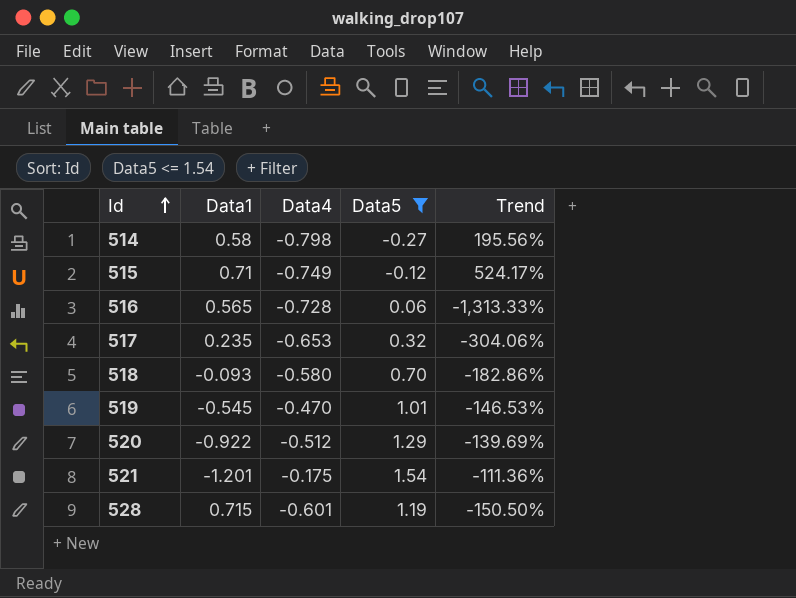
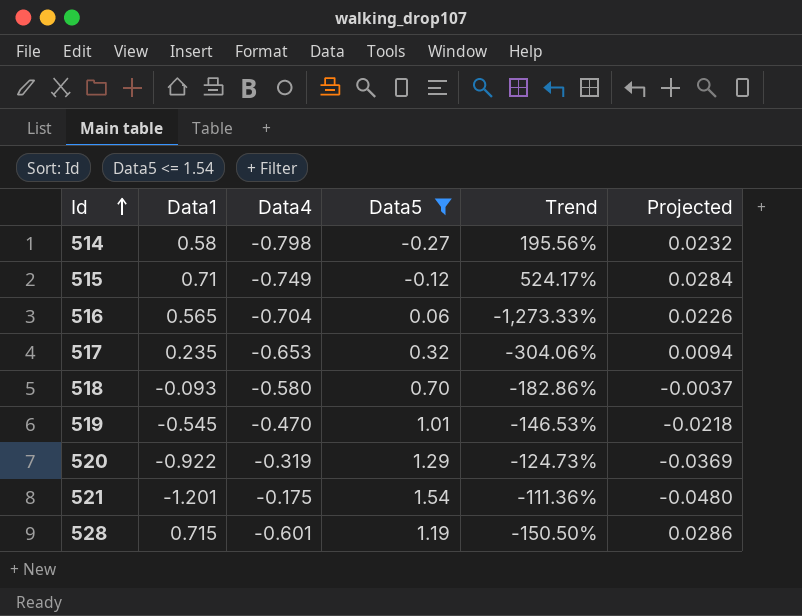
column Projected | formula: none -> [Data1] * 0.04
516 | Data4: -0.728 -> -0.704
516 | Trend: -1,313.33% -> -1,273.33%
520 | Data4: -0.512 -> -0.319
520 | Trend: -139.69% -> -124.73%

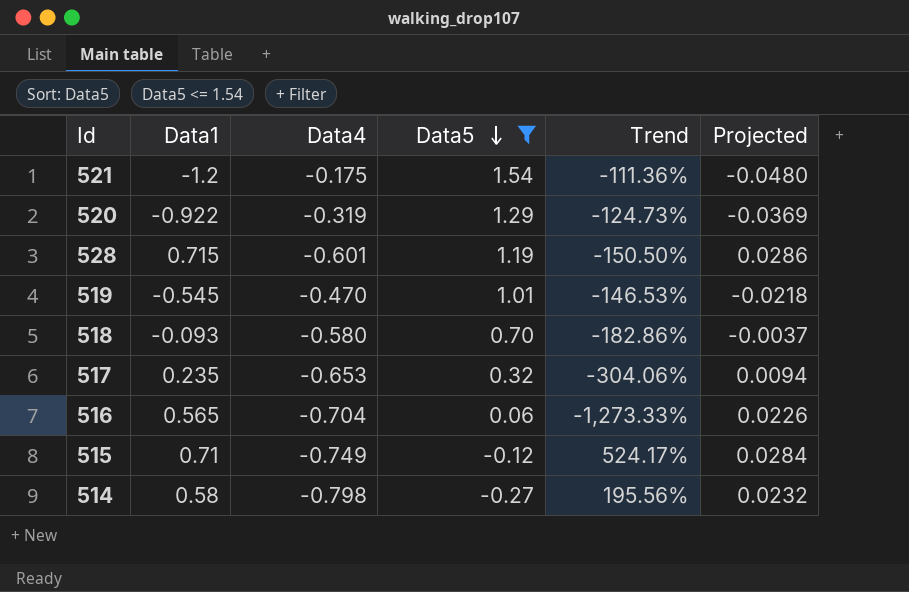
row order: Id ascending -> Data5 descending
521 | Data1: -1.201 -> -1.2

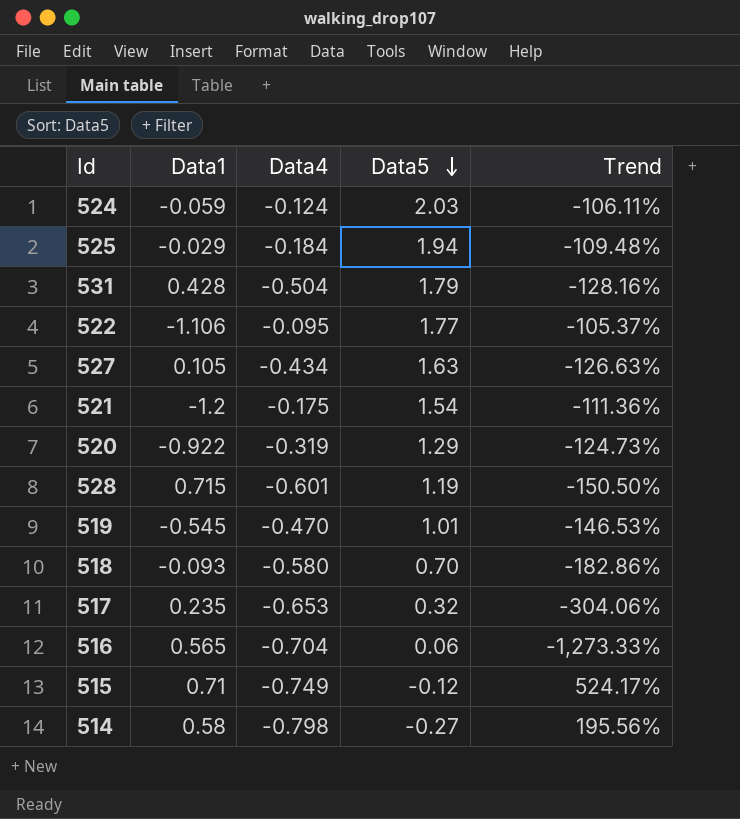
filter: Data5 <= 1.54 -> none
column Projected | formula: [Data1] * 0.04 -> none

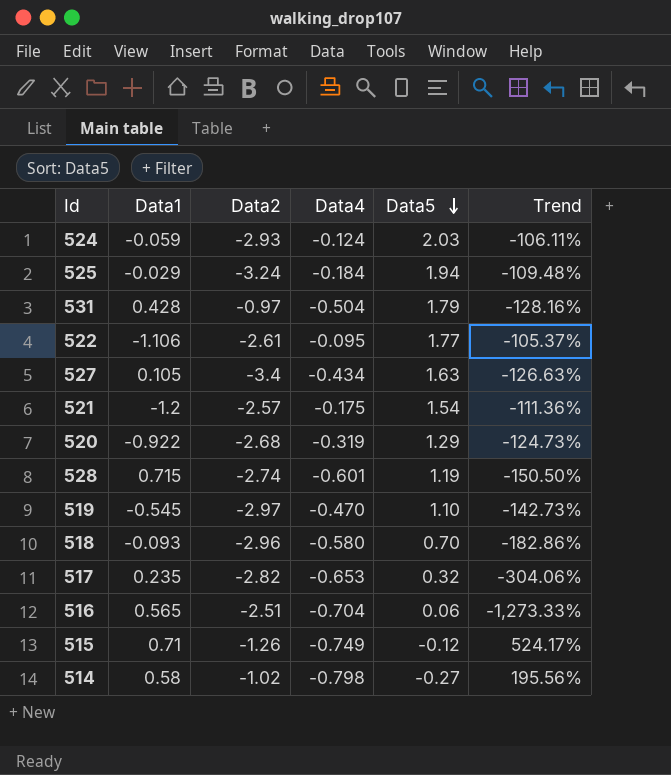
column Data2 | position: none -> 3
519 | Data5: 1.01 -> 1.10
519 | Trend: -146.53% -> -142.73%

